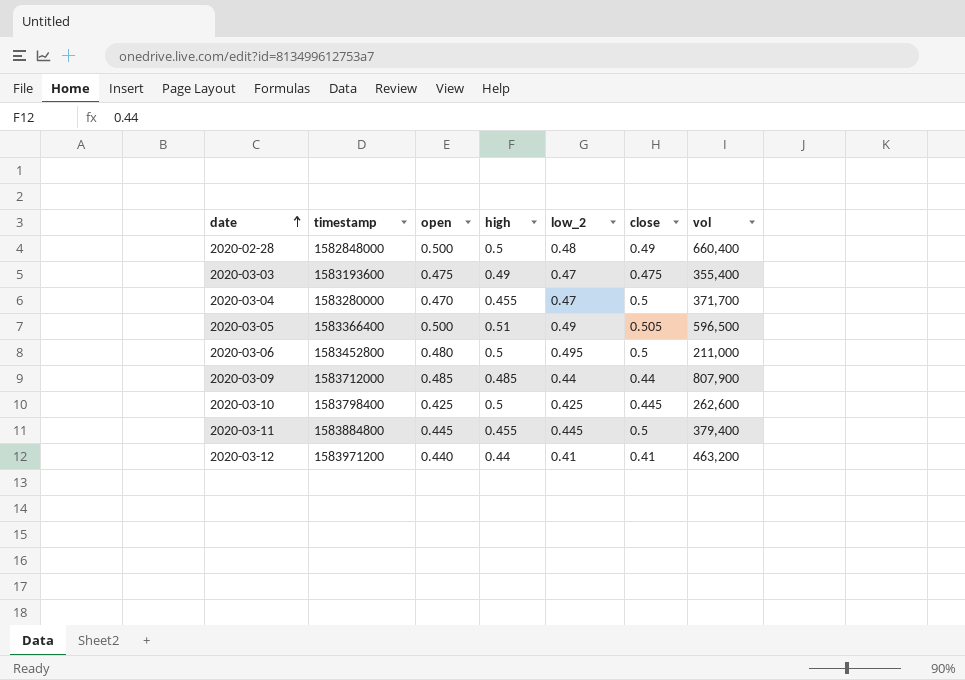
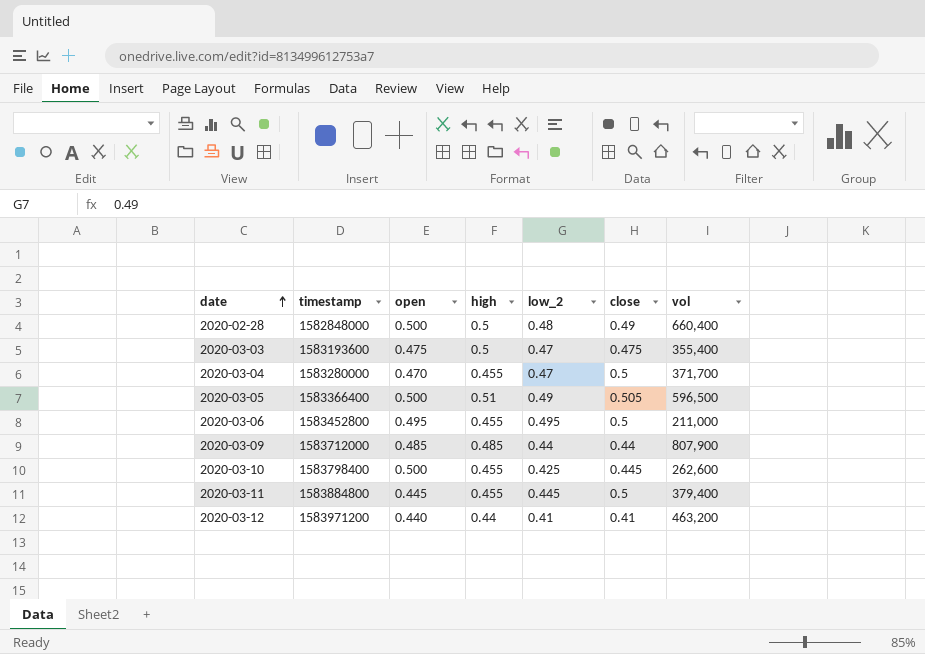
2020-03-03 | high: 0.49 -> 0.5
2020-03-06 | open: 0.480 -> 0.495
2020-03-06 | high: 0.5 -> 0.455
2020-03-10 | open: 0.425 -> 0.500
2020-03-10 | high: 0.5 -> 0.455

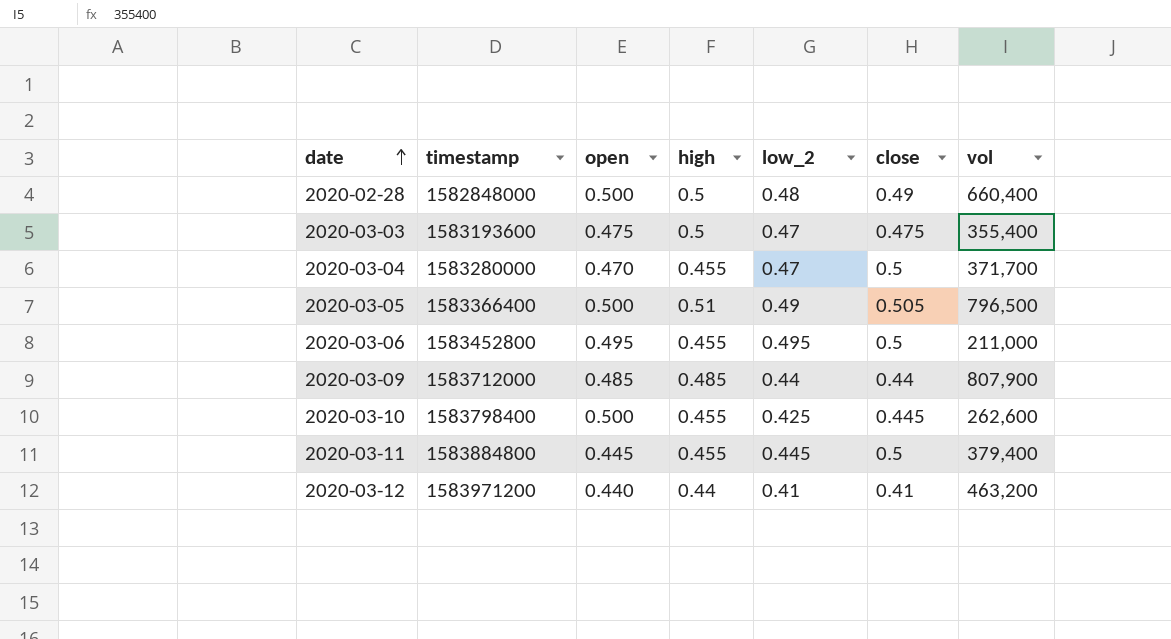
2020-03-05 | vol: 596,500 -> 796,500

